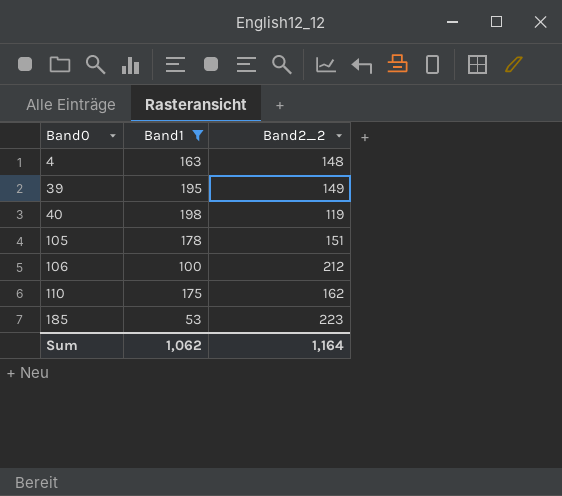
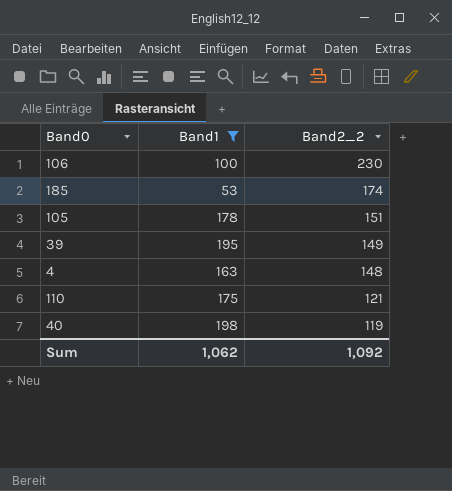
row order: Band0 ascending -> Band2_2 descending
106 | Band2_2: 212 -> 230
185 | Band2_2: 223 -> 174
110 | Band2_2: 162 -> 121
Sum | Band2_2: 1,164 -> 1,092

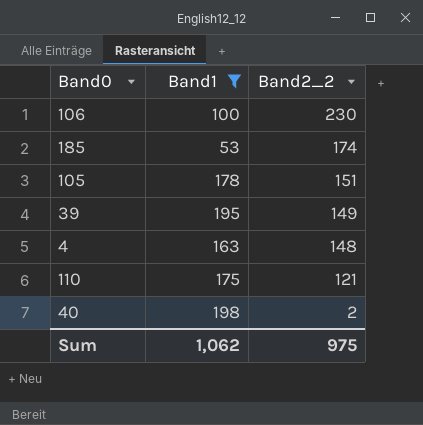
40 | Band2_2: 119 -> 2
Sum | Band2_2: 1,092 -> 975

